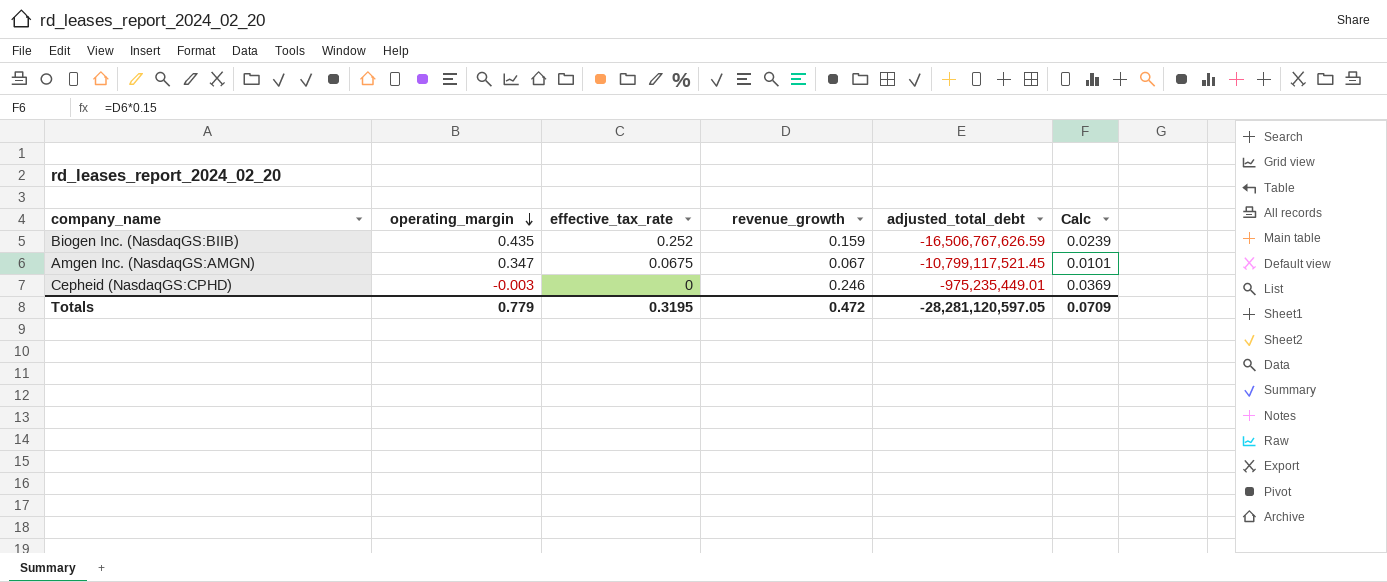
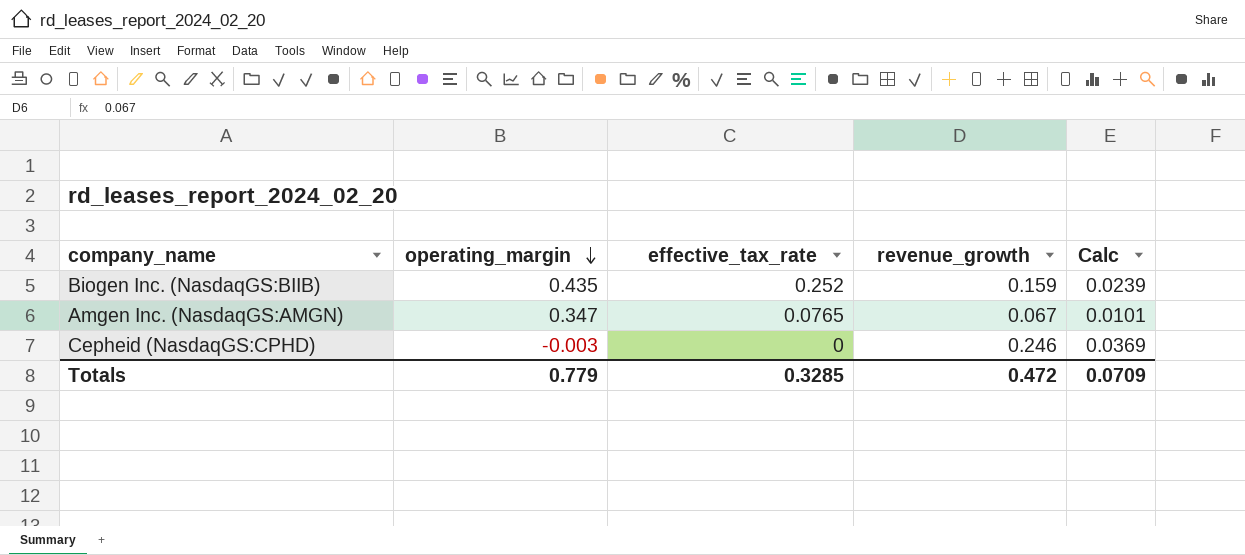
column adjusted_total_debt | position: 5 -> none
Amgen Inc. (NasdaqGS:AMGN) | effective_tax_rate: 0.0675 -> 0.0765
Totals | effective_tax_rate: 0.3195 -> 0.3285

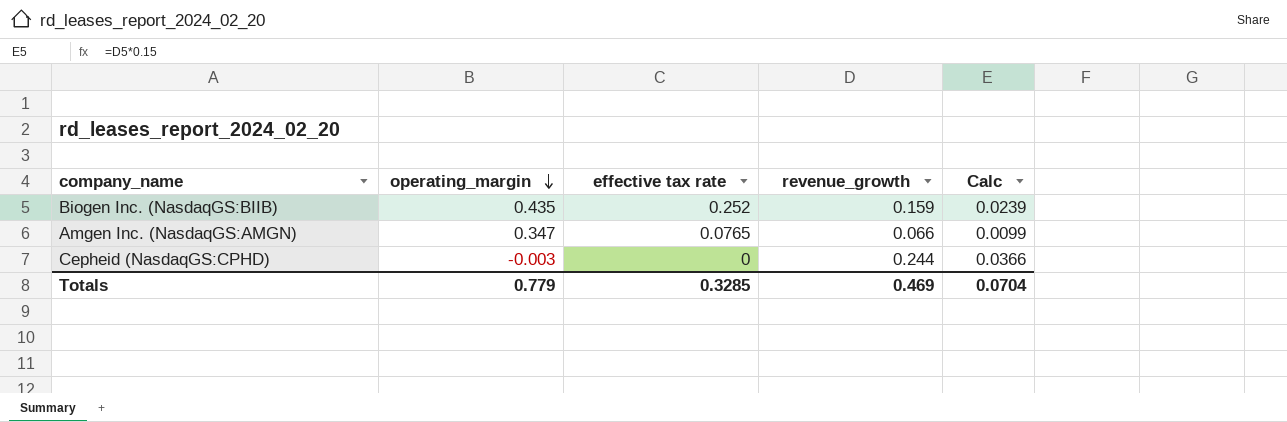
column name: effective_tax_rate -> effective tax rate
Amgen Inc. (NasdaqGS:AMGN) | revenue_growth: 0.067 -> 0.066
Amgen Inc. (NasdaqGS:AMGN) | Calc: 0.0101 -> 0.0099
Cepheid (NasdaqGS:CPHD) | revenue_growth: 0.246 -> 0.244
Cepheid (NasdaqGS:CPHD) | Calc: 0.0369 -> 0.0366
Totals | revenue_growth: 0.472 -> 0.469
Totals | Calc: 0.0709 -> 0.0704

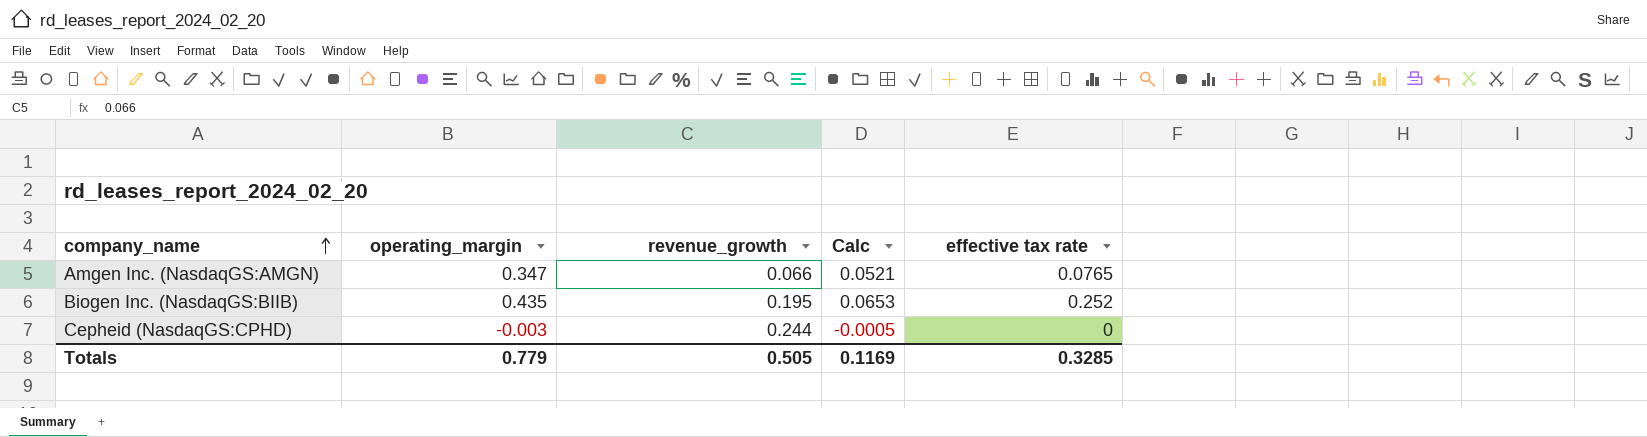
row order: operating_margin descending -> company_name ascending
column Calc | formula: [revenue_growth] * 0.15 -> [operating_margin] * 0.15
column effective tax rate | position: 3 -> 5
Biogen Inc. (NasdaqGS:BIIB) | revenue_growth: 0.159 -> 0.195
Totals | revenue_growth: 0.469 -> 0.505
Totals | Calc: 0.0704 -> 0.1169

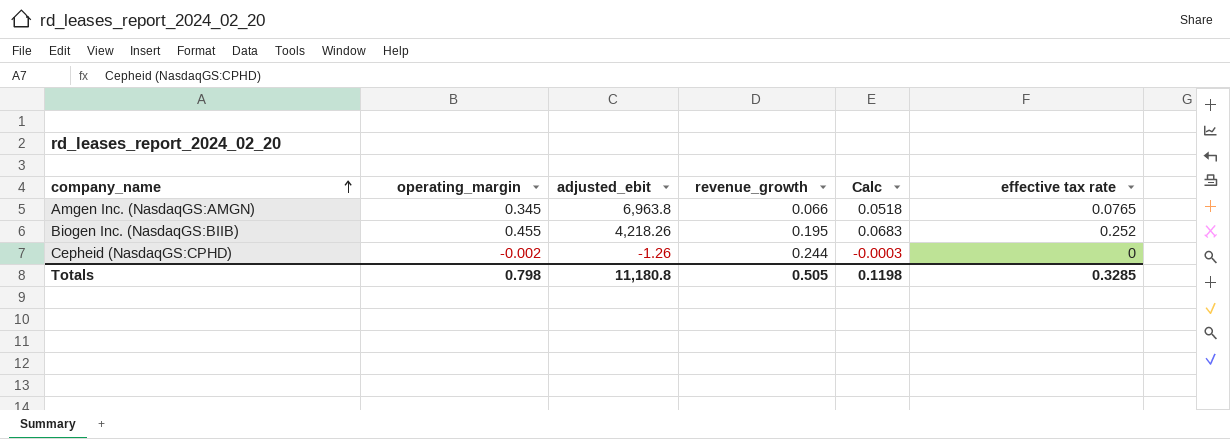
column adjusted_ebit | position: none -> 3
Amgen Inc. (NasdaqGS:AMGN) | operating_margin: 0.347 -> 0.345
Amgen Inc. (NasdaqGS:AMGN) | Calc: 0.0521 -> 0.0518
Biogen Inc. (NasdaqGS:BIIB) | operating_margin: 0.435 -> 0.455
Biogen Inc. (NasdaqGS:BIIB) | Calc: 0.0653 -> 0.0683
Cepheid (NasdaqGS:CPHD) | operating_margin: -0.003 -> -0.002
Cepheid (NasdaqGS:CPHD) | Calc: -0.0005 -> -0.0003
Totals | operating_margin: 0.779 -> 0.798
Totals | Calc: 0.1169 -> 0.1198

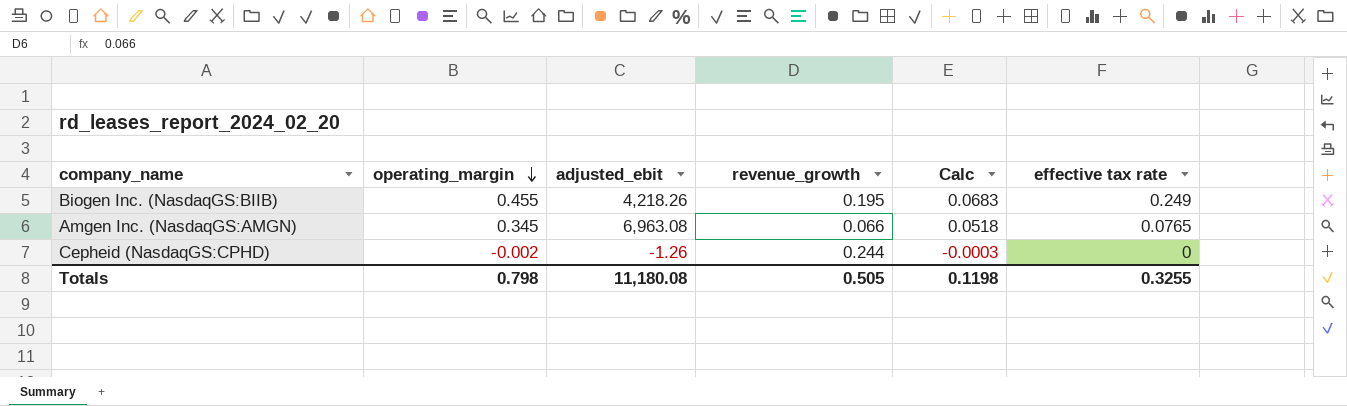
row order: company_name ascending -> operating_margin descending
Biogen Inc. (NasdaqGS:BIIB) | effective tax rate: 0.252 -> 0.249
Amgen Inc. (NasdaqGS:AMGN) | adjusted_ebit: 6,963.8 -> 6,963.08
Totals | adjusted_ebit: 11,180.8 -> 11,180.08
Totals | effective tax rate: 0.3285 -> 0.3255

